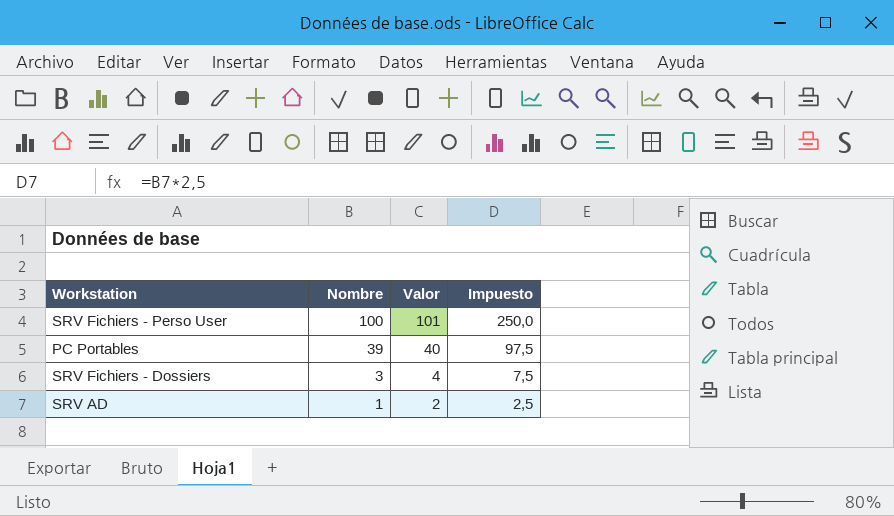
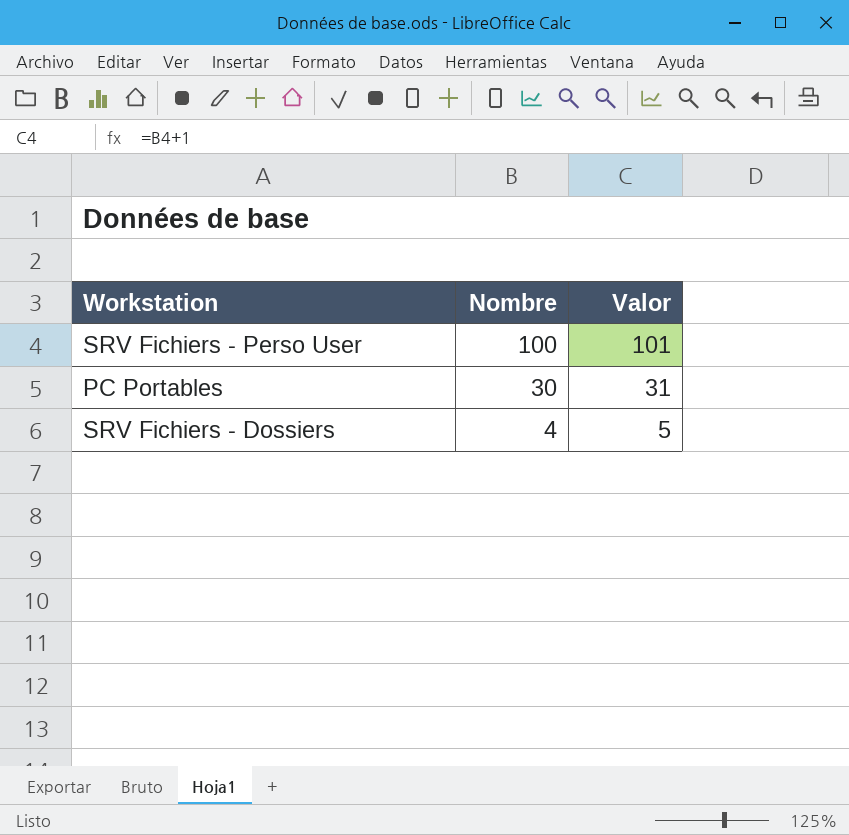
column Impuesto | formula: [Nombre] * 2,5 -> none
row SRV AD: 1 | 2 | 2,5 -> none
PC Portables | Nombre: 39 -> 30
PC Portables | Valor: 40 -> 31
SRV Fichiers - Dossiers | Nombre: 3 -> 4
SRV Fichiers - Dossiers | Valor: 4 -> 5

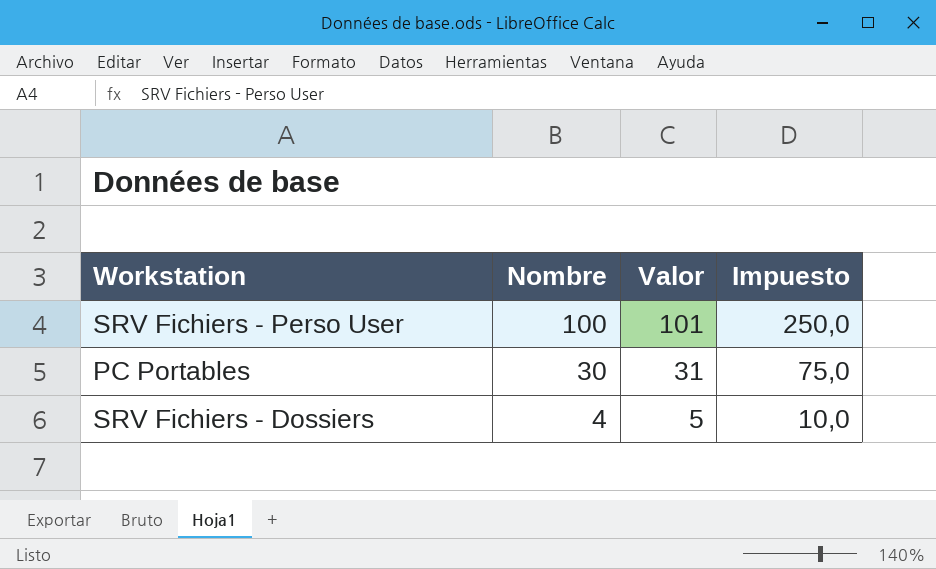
column Impuesto | formula: none -> [Nombre] * 2,5

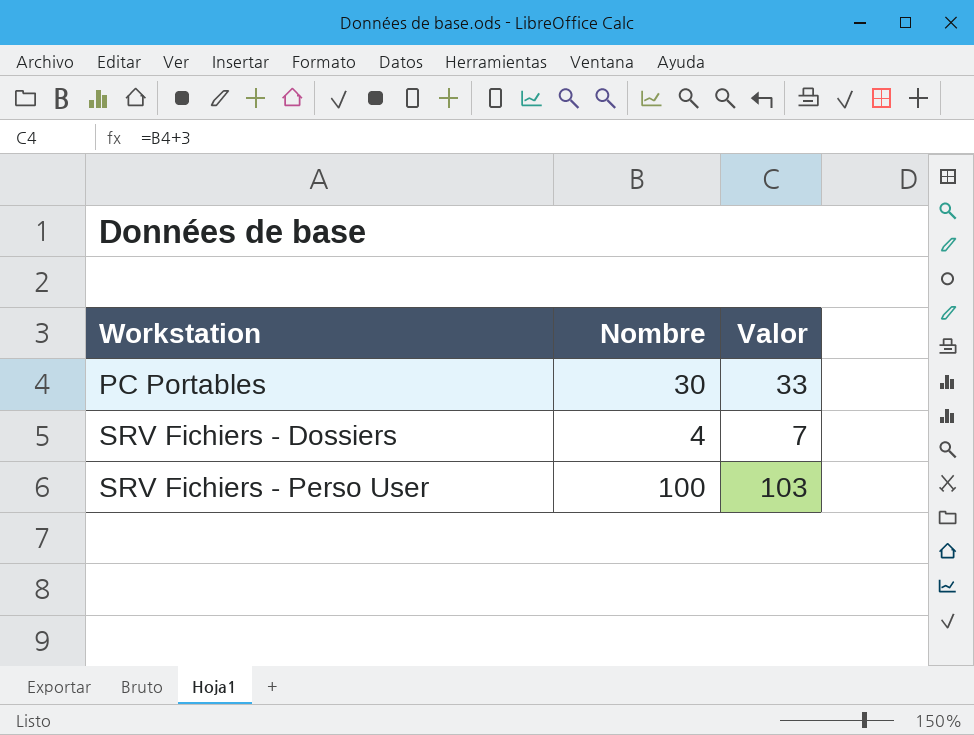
row order: Nombre descending -> Workstation ascending
column Impuesto | formula: [Nombre] * 2,5 -> none
column Valor | formula: [Nombre] + 1 -> [Nombre] + 3

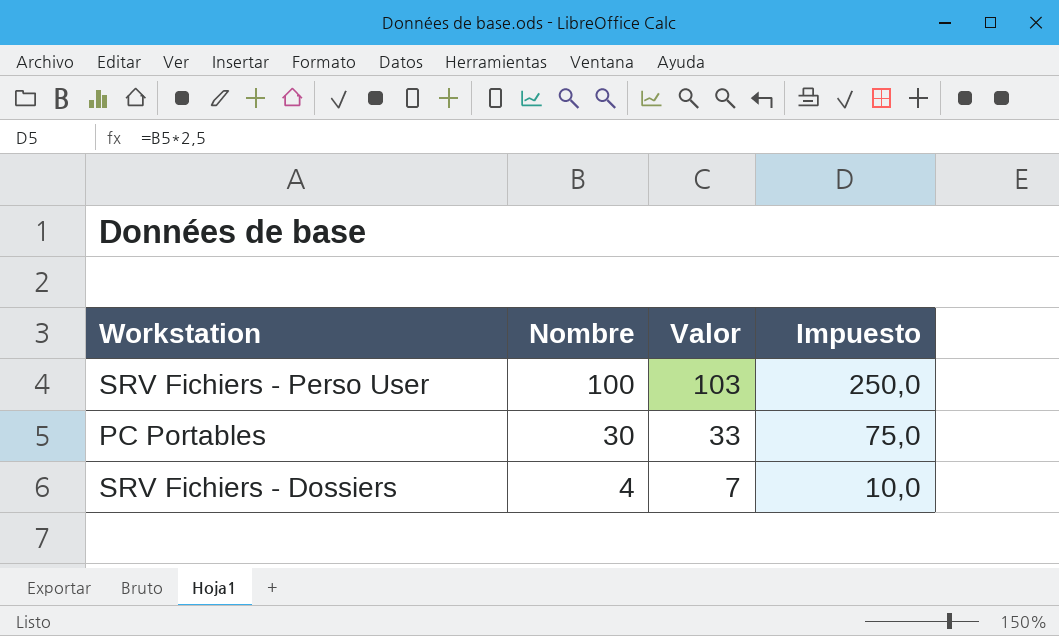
row order: Workstation ascending -> Nombre descending
column Impuesto | formula: none -> [Nombre] * 2,5

